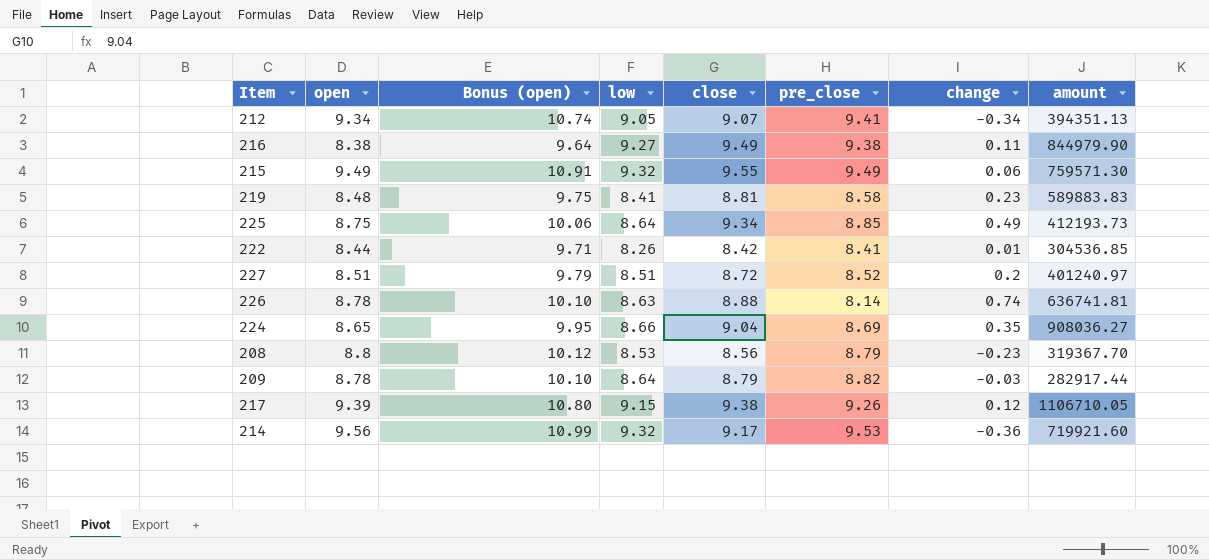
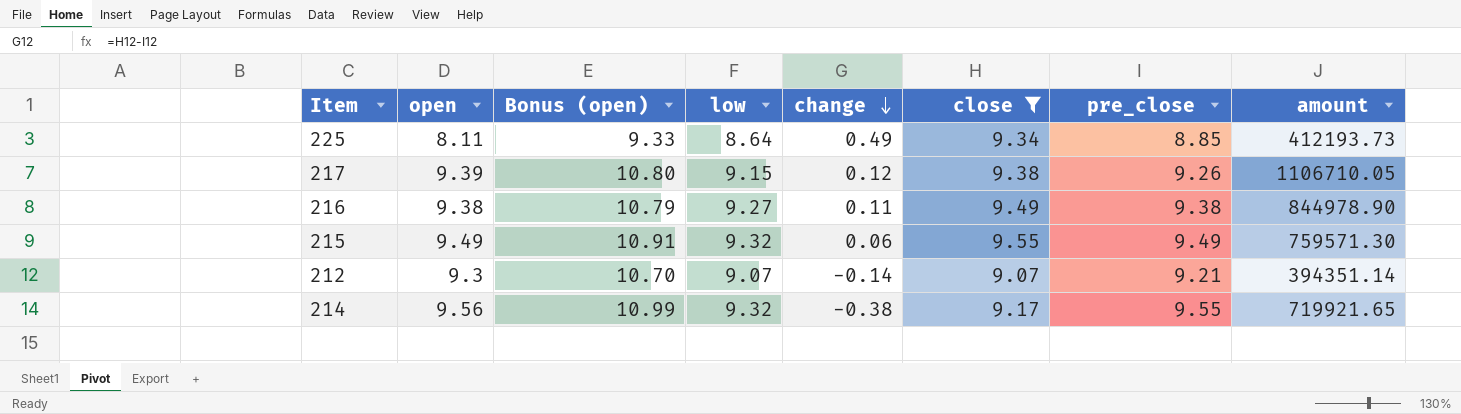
filter: none -> close >= 9.07
row order: none -> change descending
column change | position: 7 -> 5
225 | open: 8.75 -> 8.11
225 | Bonus (open): 10.06 -> 9.33
216 | open: 8.38 -> 9.38
216 | Bonus (open): 9.64 -> 10.79
216 | amount: 844979.90 -> 844978.90
212 | open: 9.34 -> 9.3
212 | Bonus (open): 10.74 -> 10.70
212 | low: 9.05 -> 9.07
212 | change: -0.34 -> -0.14
212 | pre_close: 9.41 -> 9.21
212 | amount: 394351.13 -> 394351.14
214 | change: -0.36 -> -0.38
214 | pre_close: 9.53 -> 9.55
214 | amount: 719921.60 -> 719921.65

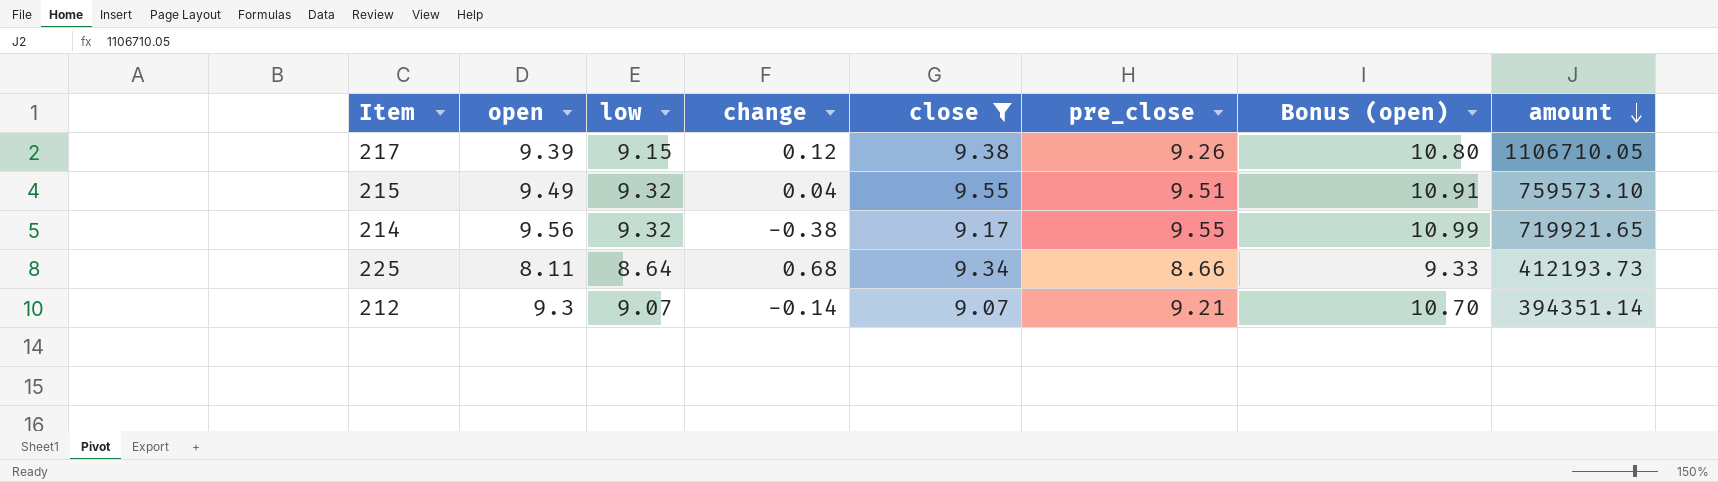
row order: change descending -> amount descending
column Bonus (open) | position: 3 -> 7
row 216: 9.38 | 10.79 | 9.27 | 0.11 | 9.49 | 9.38 | 844978.90 -> none
215 | change: 0.06 -> 0.04
215 | pre_close: 9.49 -> 9.51
215 | amount: 759571.30 -> 759573.10
225 | change: 0.49 -> 0.68
225 | pre_close: 8.85 -> 8.66

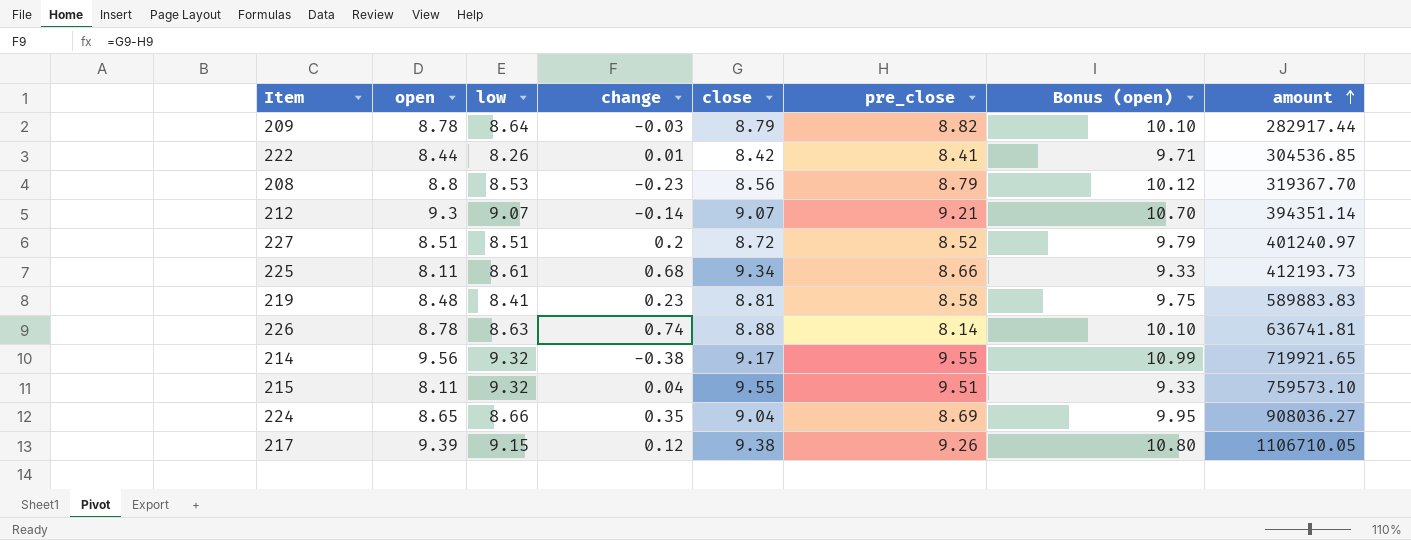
filter: close >= 9.07 -> none
row order: amount descending -> amount ascending
225 | low: 8.64 -> 8.61
215 | open: 9.49 -> 8.11
215 | Bonus (open): 10.91 -> 9.33

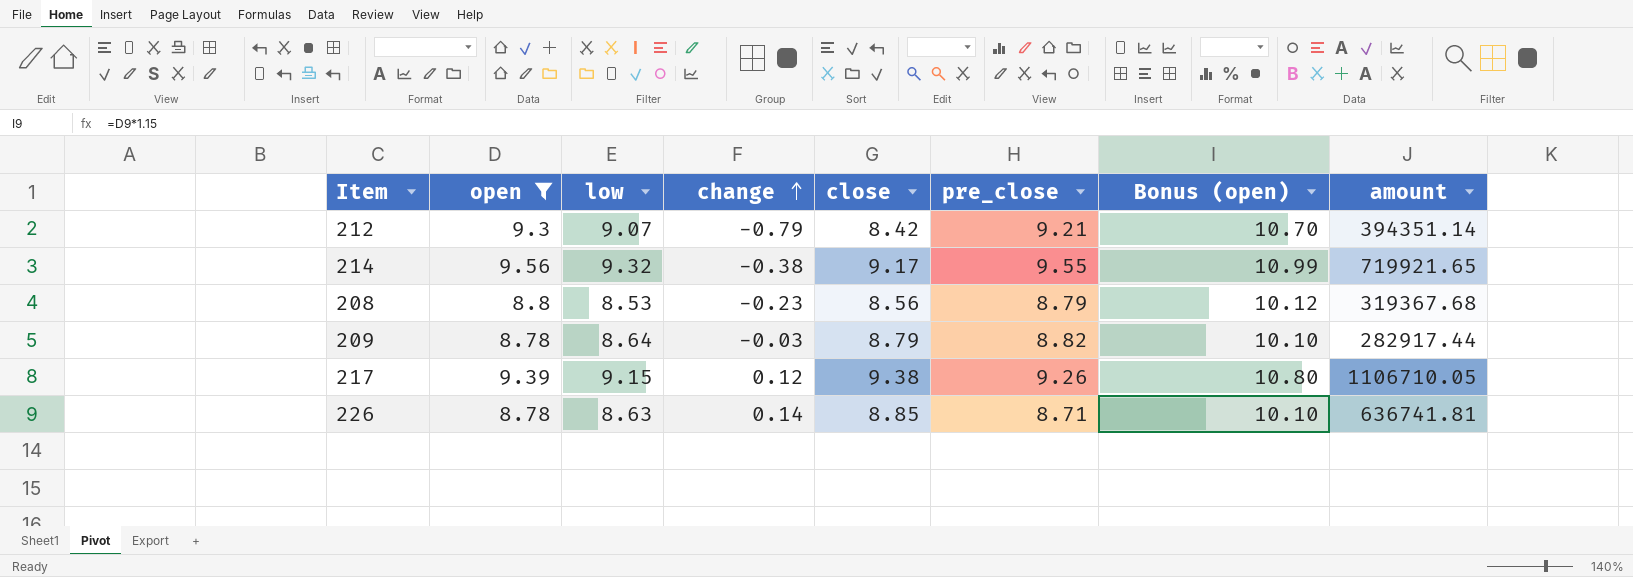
filter: none -> open >= 8.78
row order: amount ascending -> change ascending
212 | change: -0.14 -> -0.79
212 | close: 9.07 -> 8.42
208 | amount: 319367.70 -> 319367.68
226 | change: 0.74 -> 0.14
226 | close: 8.88 -> 8.85
226 | pre_close: 8.14 -> 8.71

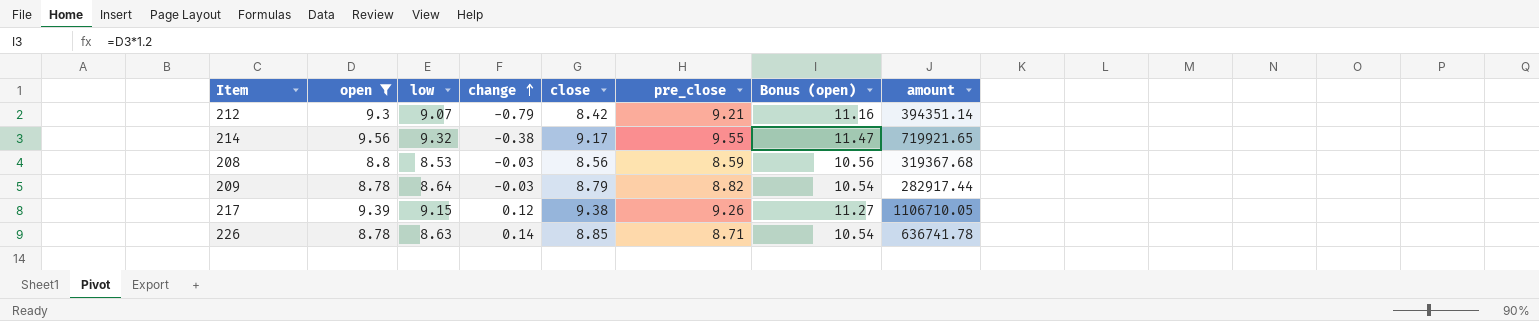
column Bonus (open) | formula: [open] * 1.15 -> [open] * 1.2
208 | change: -0.23 -> -0.03
208 | pre_close: 8.79 -> 8.59
226 | amount: 636741.81 -> 636741.78

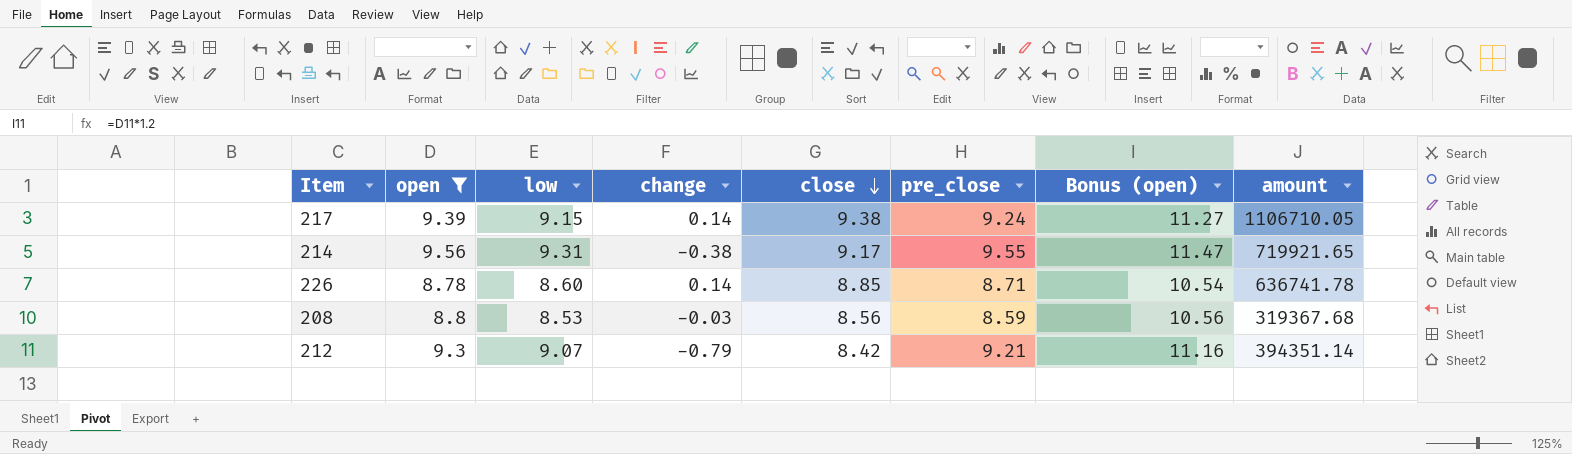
row order: change ascending -> close descending
row 209: 8.78 | 8.64 | -0.03 | 8.79 | 8.82 | 10.54 | 282917.44 -> none
217 | change: 0.12 -> 0.14
217 | pre_close: 9.26 -> 9.24
214 | low: 9.32 -> 9.31
226 | low: 8.63 -> 8.60

